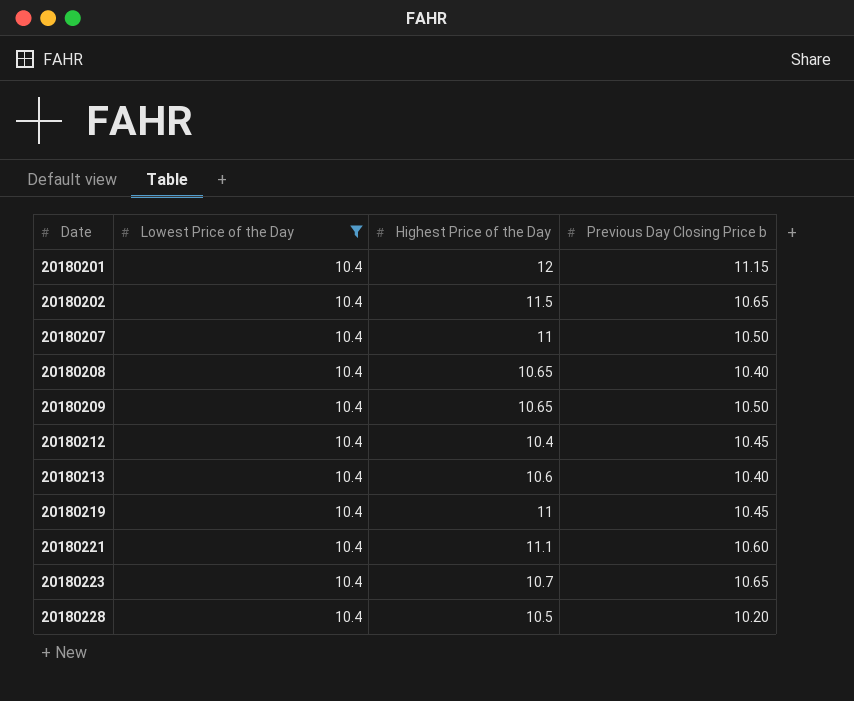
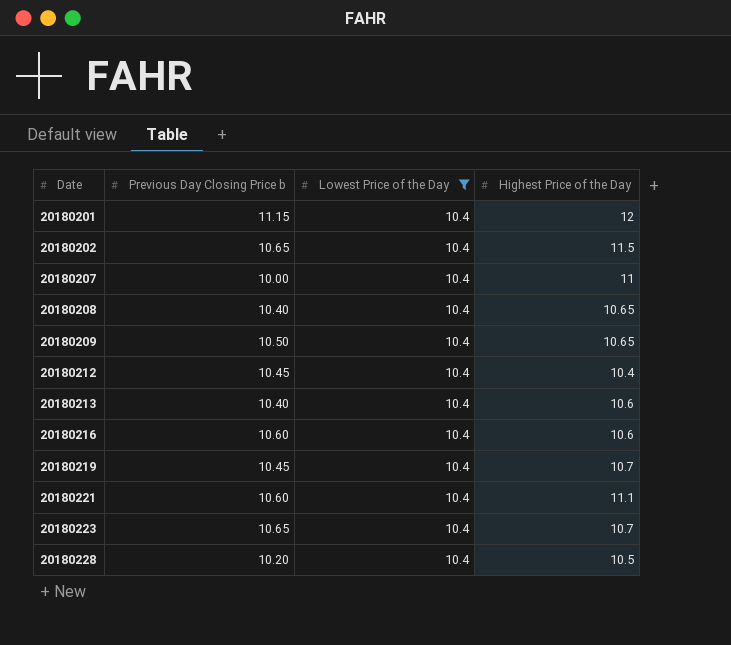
column Previous Day Closing Price b | position: 4 -> 2
20180207 | Previous Day Closing Price b: 10.50 -> 10.00
row 20180216: none -> 10.60 | 10.4 | 10.6
20180219 | Highest Price of the Day: 11 -> 10.7

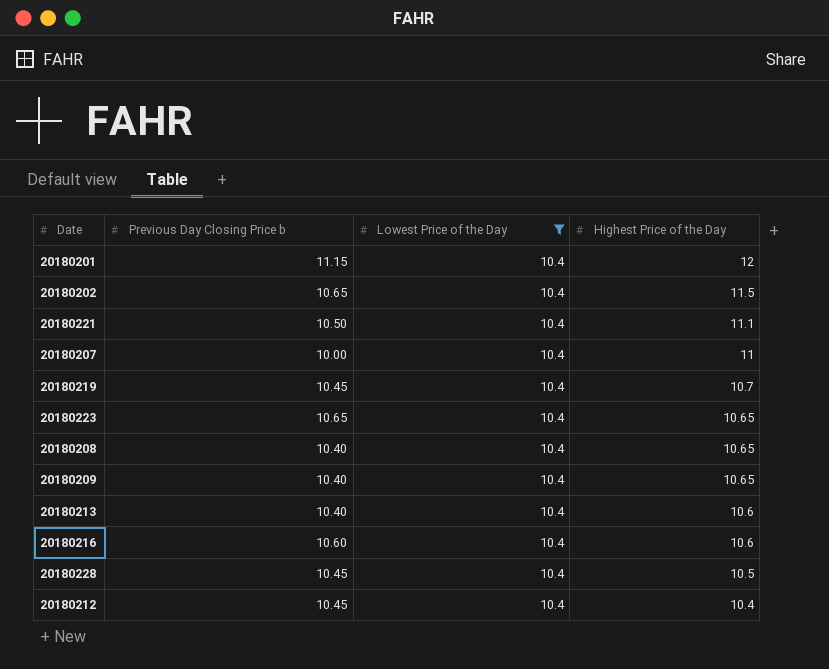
row order: Date ascending -> Highest Price of the Day descending
20180221 | Previous Day Closing Price b: 10.60 -> 10.50
20180223 | Highest Price of the Day: 10.7 -> 10.65
20180209 | Previous Day Closing Price b: 10.50 -> 10.40
20180228 | Previous Day Closing Price b: 10.20 -> 10.45

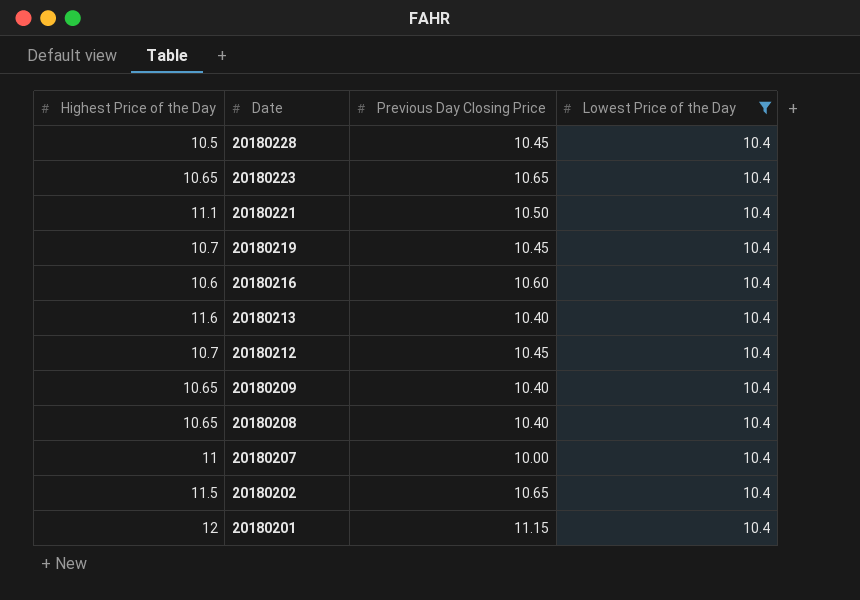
row order: Highest Price of the Day descending -> Date descending
column Highest Price of the Day | position: 4 -> 1
column name: Previous Day Closing Price b -> Previous Day Closing Price
20180213 | Highest Price of the Day: 10.6 -> 11.6
20180212 | Highest Price of the Day: 10.4 -> 10.7

